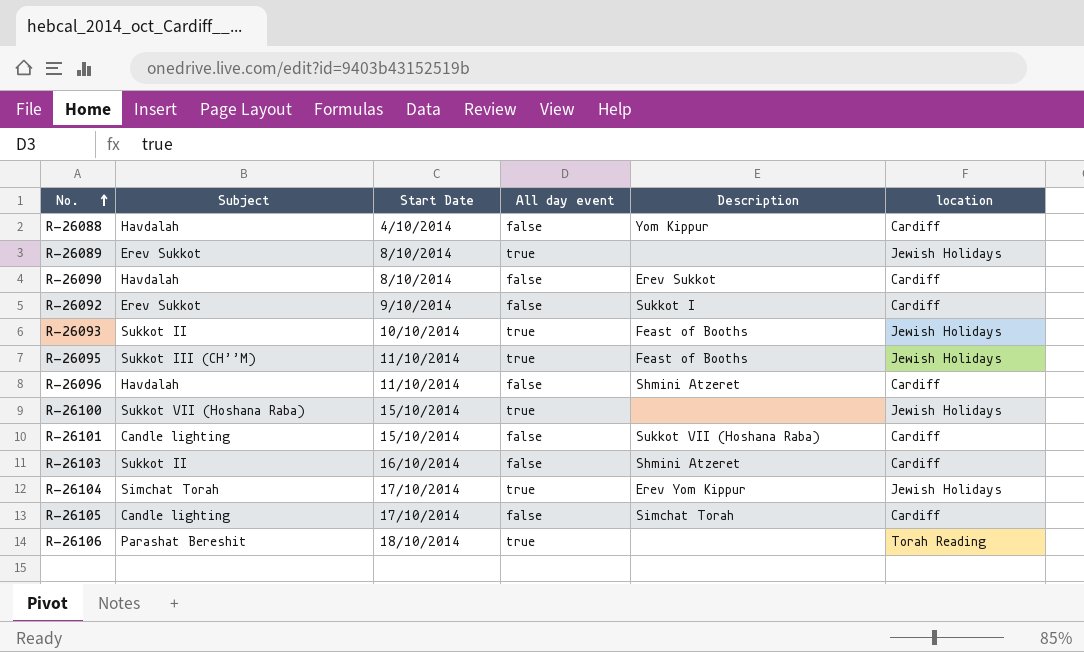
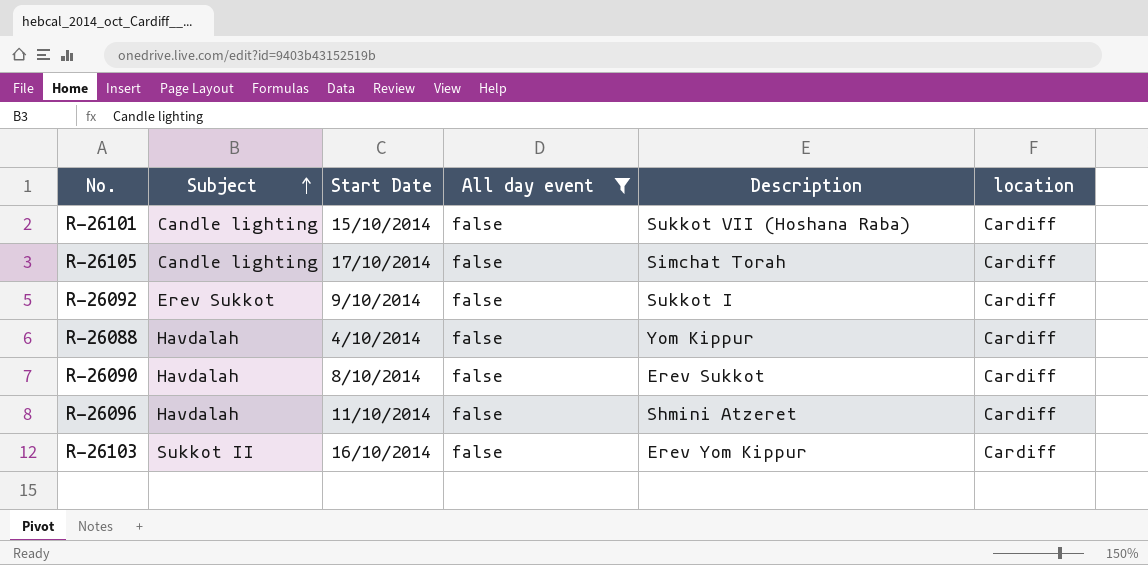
filter: none -> All day event = false
row order: No. ascending -> Subject ascending
R-26103 | Description: Shmini Atzeret -> Erev Yom Kippur

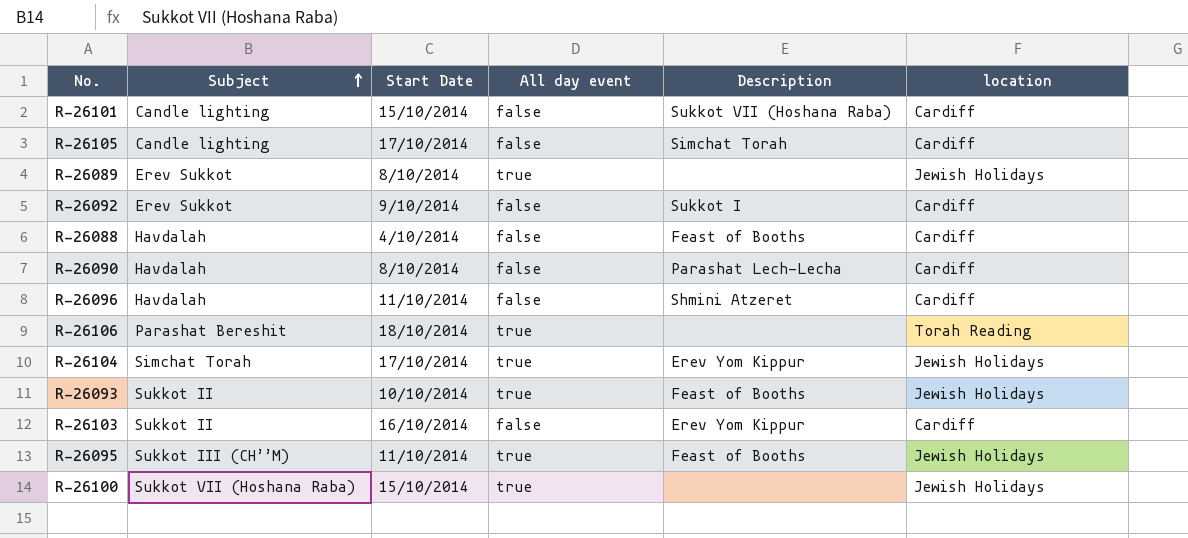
filter: All day event = false -> none
R-26088 | Description: Yom Kippur -> Feast of Booths
R-26090 | Description: Erev Sukkot -> Parashat Lech-Lecha

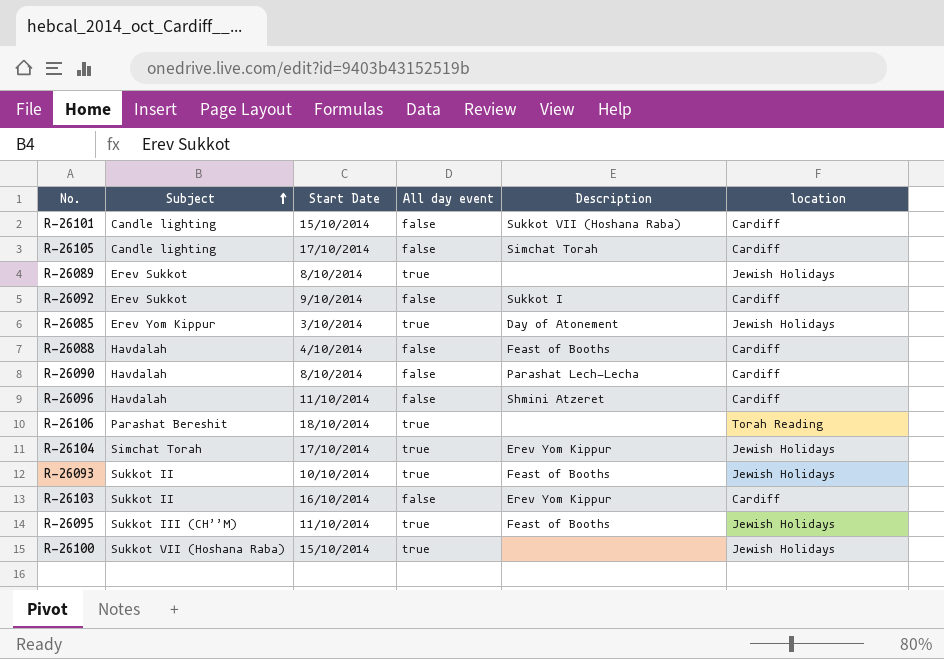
row R-26085: none -> Erev Yom Kippur | 3/10/2014 | true | Day of Atonement | Jewish Holidays

